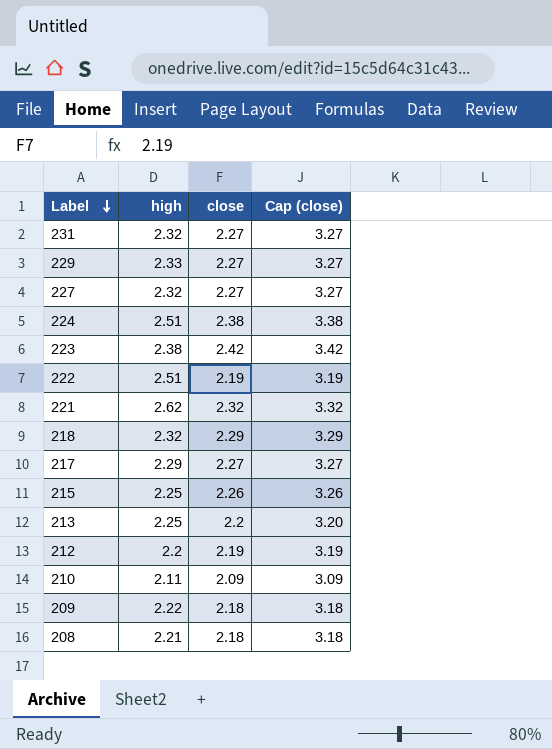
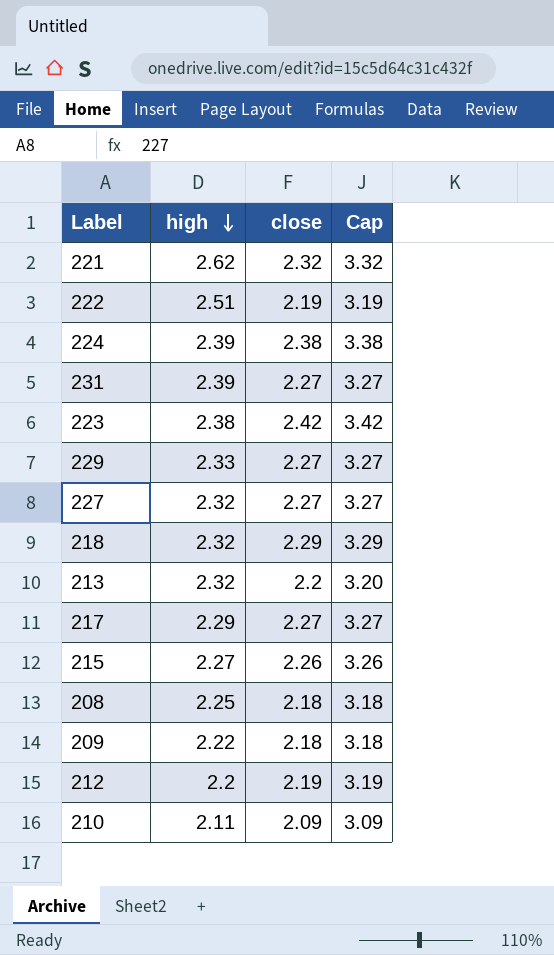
row order: Label descending -> high descending
column name: Cap (close) -> Cap
224 | high: 2.51 -> 2.39
231 | high: 2.32 -> 2.39
213 | high: 2.25 -> 2.32
215 | high: 2.25 -> 2.27
208 | high: 2.21 -> 2.25

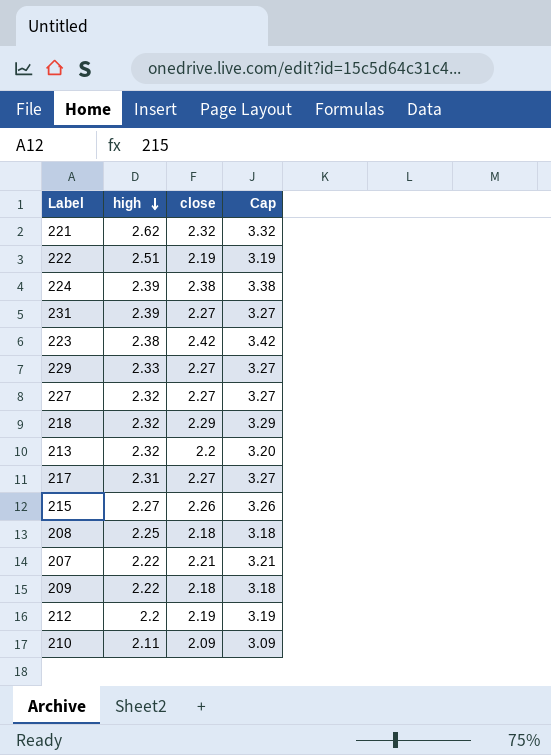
217 | high: 2.29 -> 2.31
row 207: none -> 2.22 | 2.21 | 3.21

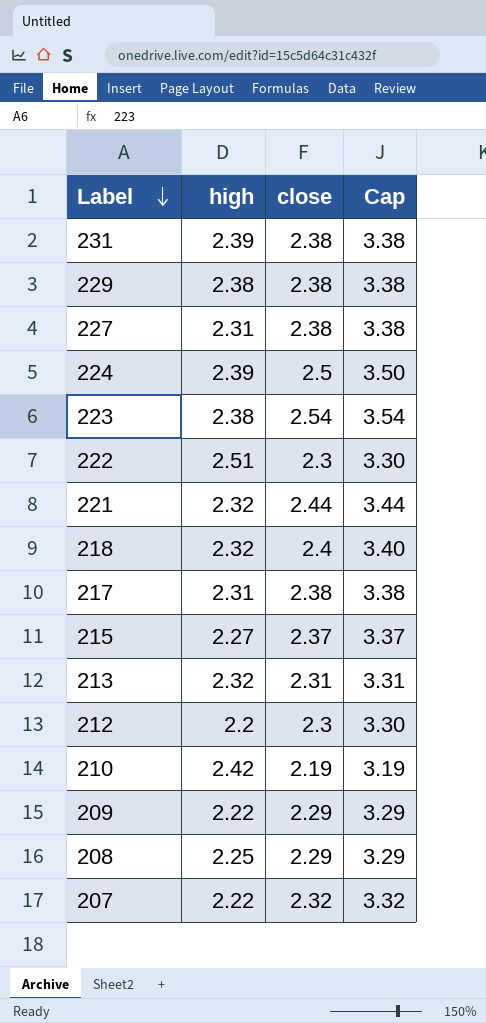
row order: high descending -> Label descending
231 | close: 2.27 -> 2.38
231 | Cap: 3.27 -> 3.38
229 | high: 2.33 -> 2.38
229 | close: 2.27 -> 2.38
229 | Cap: 3.27 -> 3.38
227 | high: 2.32 -> 2.31
227 | close: 2.27 -> 2.38
227 | Cap: 3.27 -> 3.38
224 | close: 2.38 -> 2.5
224 | Cap: 3.38 -> 3.50
223 | close: 2.42 -> 2.54
223 | Cap: 3.42 -> 3.54
222 | close: 2.19 -> 2.3
222 | Cap: 3.19 -> 3.30
221 | high: 2.62 -> 2.32
221 | close: 2.32 -> 2.44
221 | Cap: 3.32 -> 3.44
218 | close: 2.29 -> 2.4
218 | Cap: 3.29 -> 3.40
217 | close: 2.27 -> 2.38
217 | Cap: 3.27 -> 3.38
215 | close: 2.26 -> 2.37
215 | Cap: 3.26 -> 3.37
213 | close: 2.2 -> 2.31
213 | Cap: 3.20 -> 3.31
212 | close: 2.19 -> 2.3
212 | Cap: 3.19 -> 3.30
210 | high: 2.11 -> 2.42
210 | close: 2.09 -> 2.19
210 | Cap: 3.09 -> 3.19
209 | close: 2.18 -> 2.29
209 | Cap: 3.18 -> 3.29
208 | close: 2.18 -> 2.29
208 | Cap: 3.18 -> 3.29
207 | close: 2.21 -> 2.32
207 | Cap: 3.21 -> 3.32

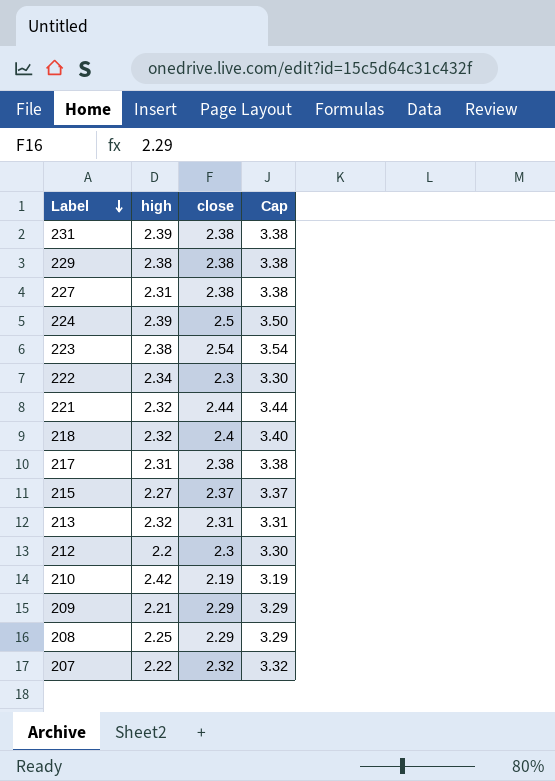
222 | high: 2.51 -> 2.34
209 | high: 2.22 -> 2.21

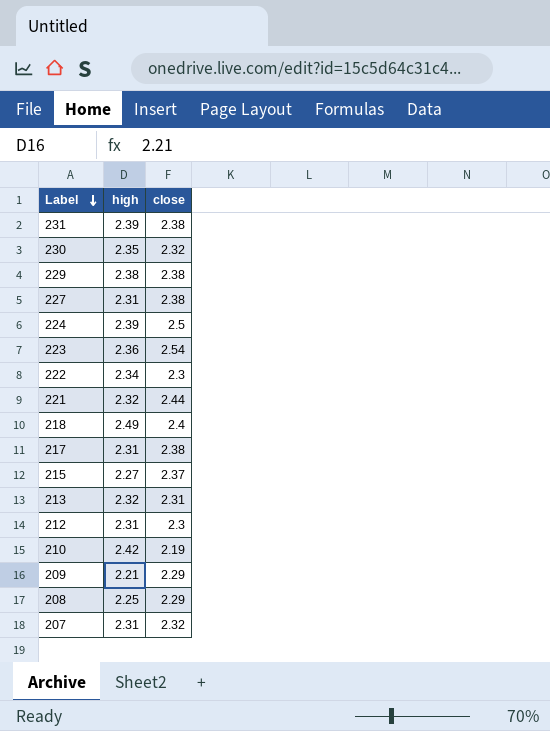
column Cap | formula: [close] + 1 -> none
row 230: none -> 2.35 | 2.32
223 | high: 2.38 -> 2.36
218 | high: 2.32 -> 2.49
212 | high: 2.2 -> 2.31
207 | high: 2.22 -> 2.31

